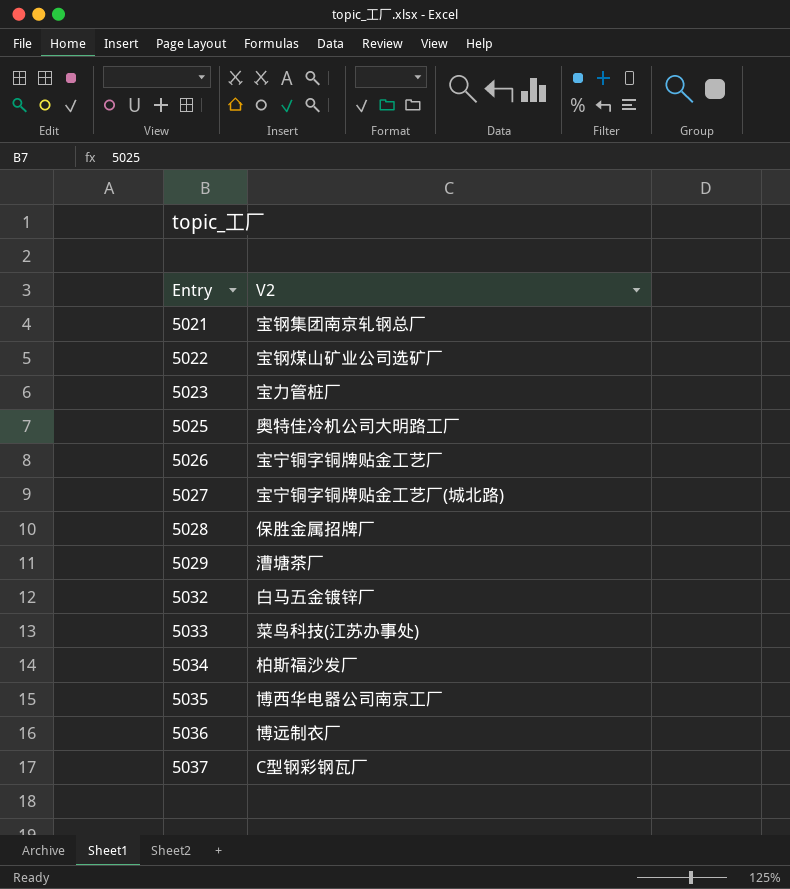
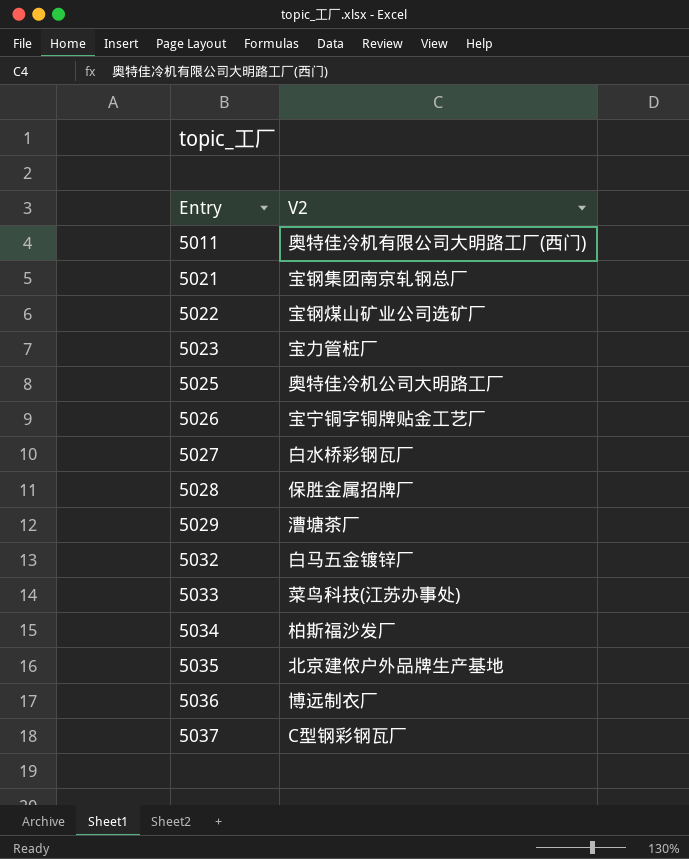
row 5011: none -> 奥特佳冷机有限公司大明路工厂(西门)
5027 | V2: 宝宁铜字铜牌贴金工艺厂(城北路) -> 白水桥彩钢瓦厂
5035 | V2: 博西华电器公司南京工厂 -> 北京建侬户外品牌生产基地

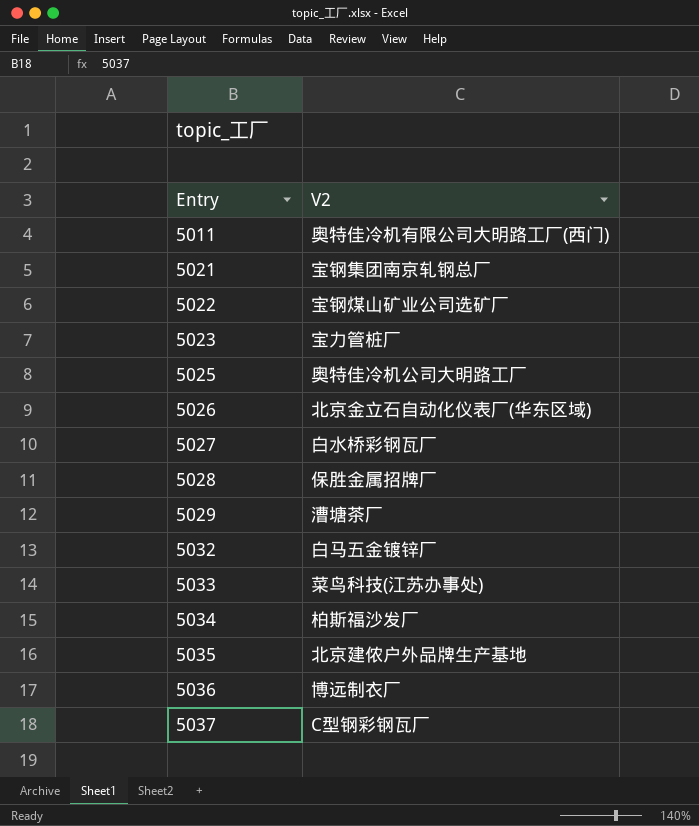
5026 | V2: 宝宁铜字铜牌贴金工艺厂 -> 北京金立石自动化仪表厂(华东区域)

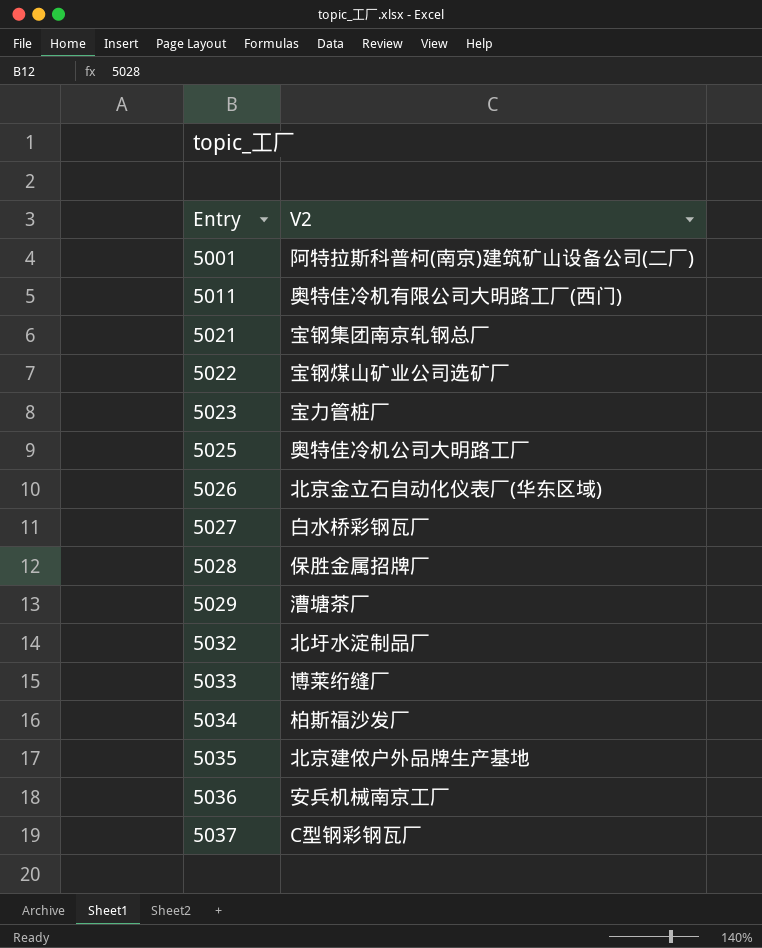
row 5001: none -> 阿特拉斯科普柯(南京)建筑矿山设备公司(二厂)
5032 | V2: 白马五金镀锌厂 -> 北圩水淀制品厂
5033 | V2: 菜鸟科技(江苏办事处) -> 博莱绗缝厂
5036 | V2: 博远制衣厂 -> 安兵机械南京工厂

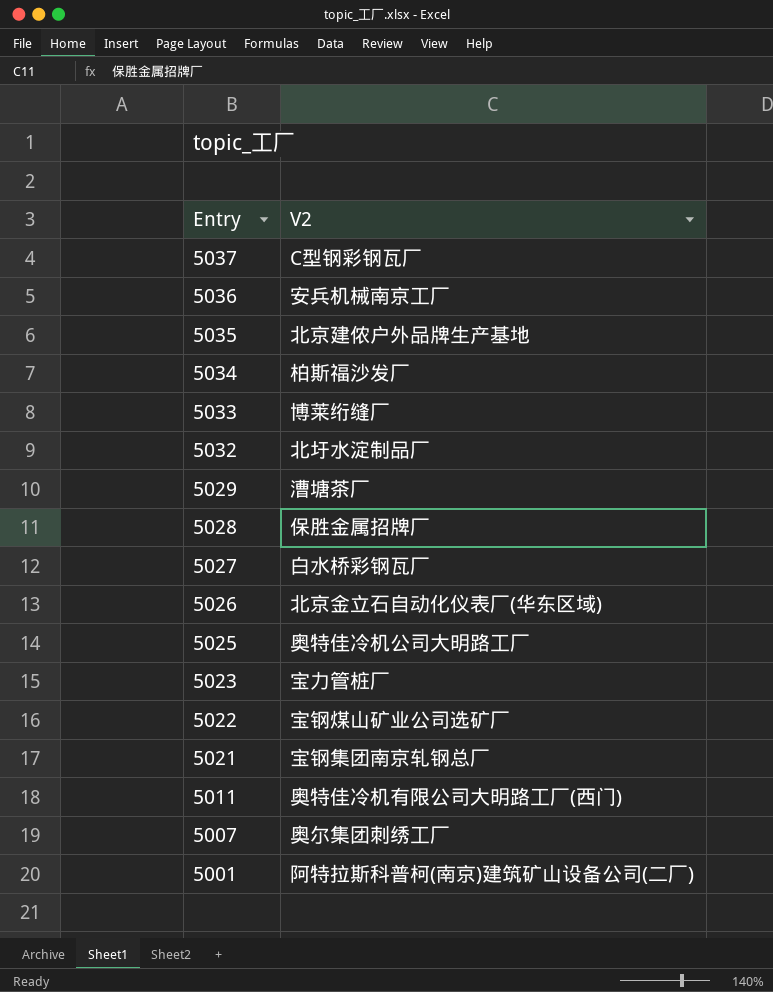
row order: Entry ascending -> Entry descending
row 5007: none -> 奥尔集团刺绣工厂

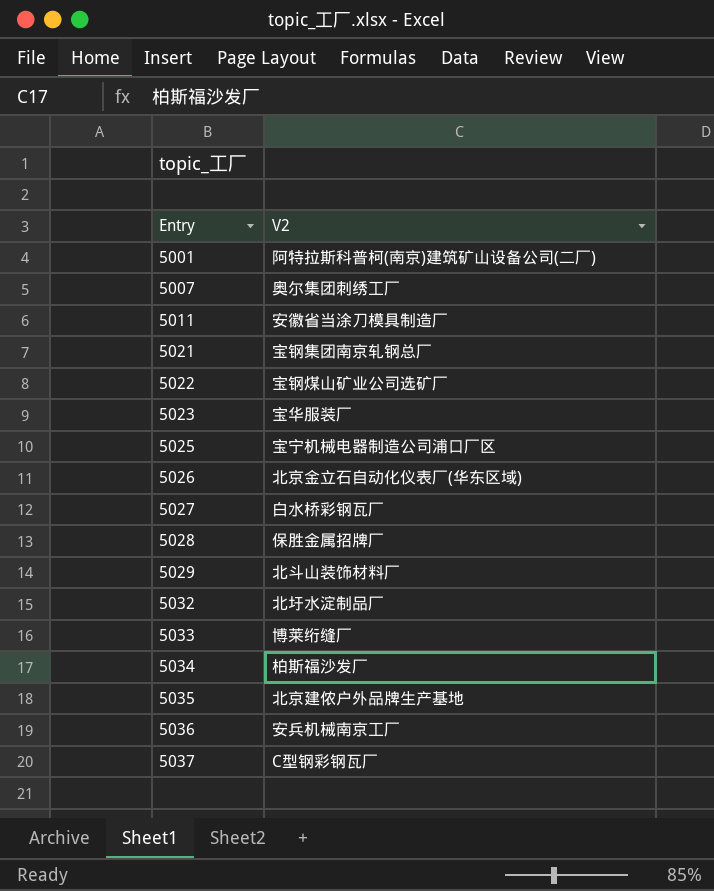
row order: Entry descending -> Entry ascending
5011 | V2: 奥特佳冷机有限公司大明路工厂(西门) -> 安徽省当涂刀模具制造厂
5023 | V2: 宝力管桩厂 -> 宝华服装厂
5025 | V2: 奥特佳冷机公司大明路工厂 -> 宝宁机械电器制造公司浦口厂区
5029 | V2: 漕塘茶厂 -> 北斗山装饰材料厂

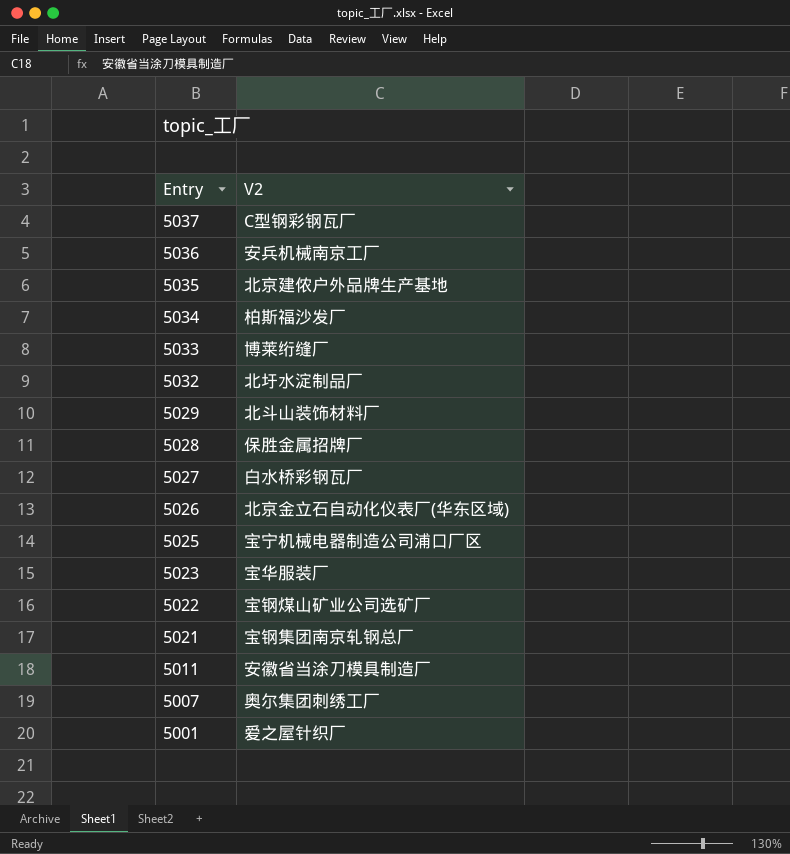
row order: Entry ascending -> Entry descending
5001 | V2: 阿特拉斯科普柯(南京)建筑矿山设备公司(二厂) -> 爱之屋针织厂

